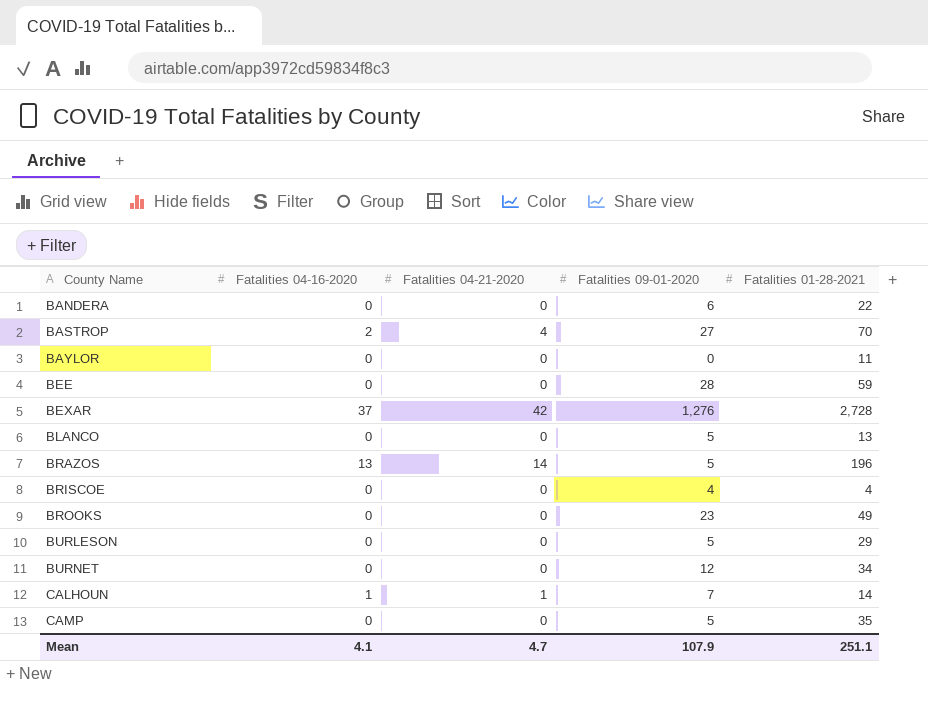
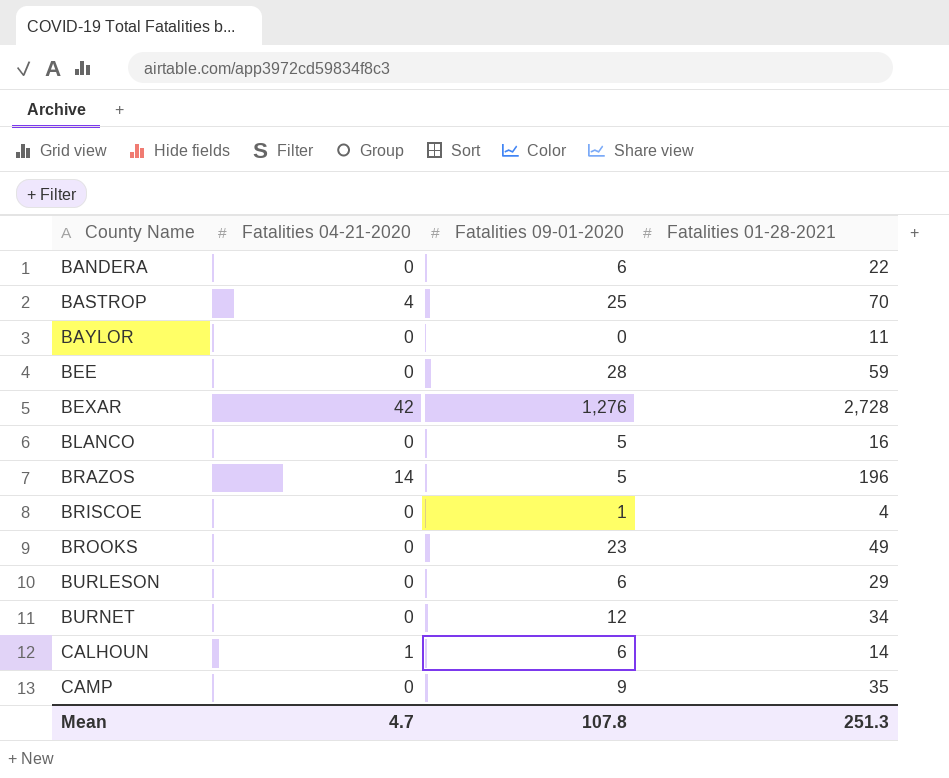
column Fatalities 04-16-2020 | position: 2 -> none
BASTROP | Fatalities 09-01-2020: 27 -> 25
BLANCO | Fatalities 01-28-2021: 13 -> 16
BRISCOE | Fatalities 09-01-2020: 4 -> 1
BURLESON | Fatalities 09-01-2020: 5 -> 6
CALHOUN | Fatalities 09-01-2020: 7 -> 6
CAMP | Fatalities 09-01-2020: 5 -> 9
Mean | Fatalities 09-01-2020: 107.9 -> 107.8
Mean | Fatalities 01-28-2021: 251.1 -> 251.3

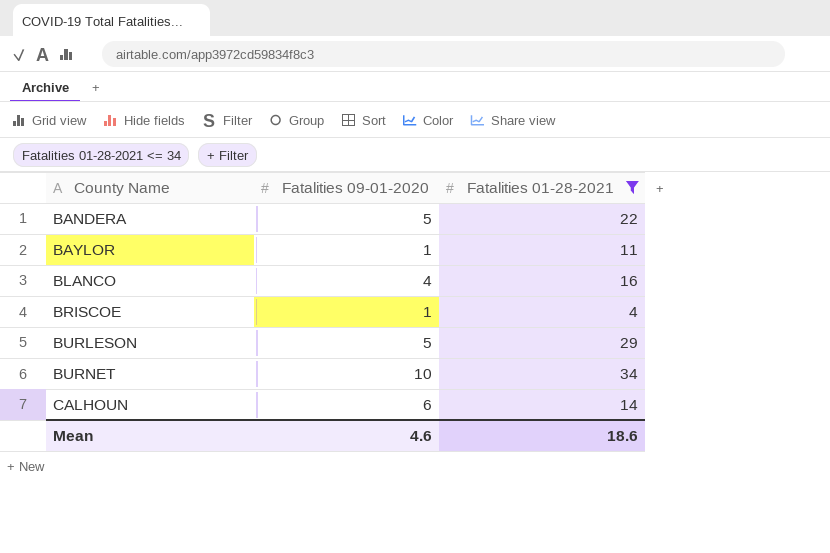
filter: none -> Fatalities 01-28-2021 <= 34
column Fatalities 04-21-2020 | position: 2 -> none
BANDERA | Fatalities 09-01-2020: 6 -> 5
BAYLOR | Fatalities 09-01-2020: 0 -> 1
BLANCO | Fatalities 09-01-2020: 5 -> 4
BURLESON | Fatalities 09-01-2020: 6 -> 5
BURNET | Fatalities 09-01-2020: 12 -> 10
Mean | Fatalities 09-01-2020: 107.8 -> 4.6
Mean | Fatalities 01-28-2021: 251.3 -> 18.6

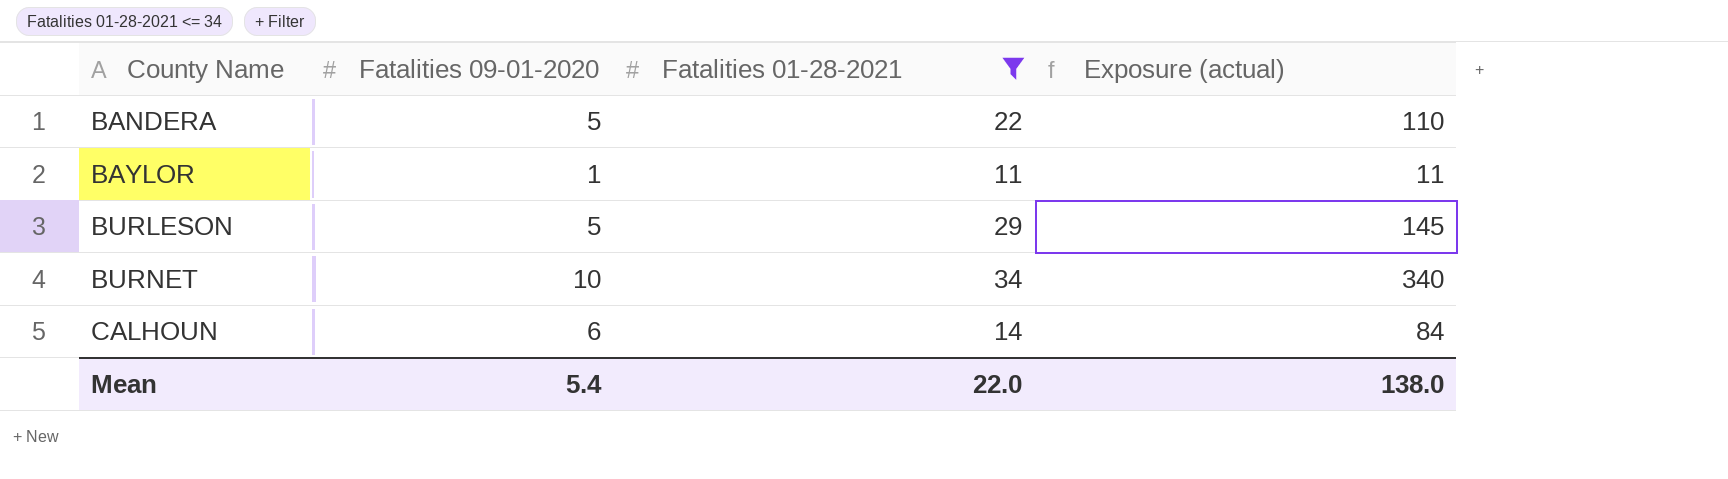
column Exposure (actual) | formula: none -> [Fatalities 09-01-2020] * [Fatalities 01-28-2021]
row BLANCO: 4 | 16 -> none
row BRISCOE: 1 | 4 -> none
Mean | Fatalities 09-01-2020: 4.6 -> 5.4
Mean | Fatalities 01-28-2021: 18.6 -> 22.0

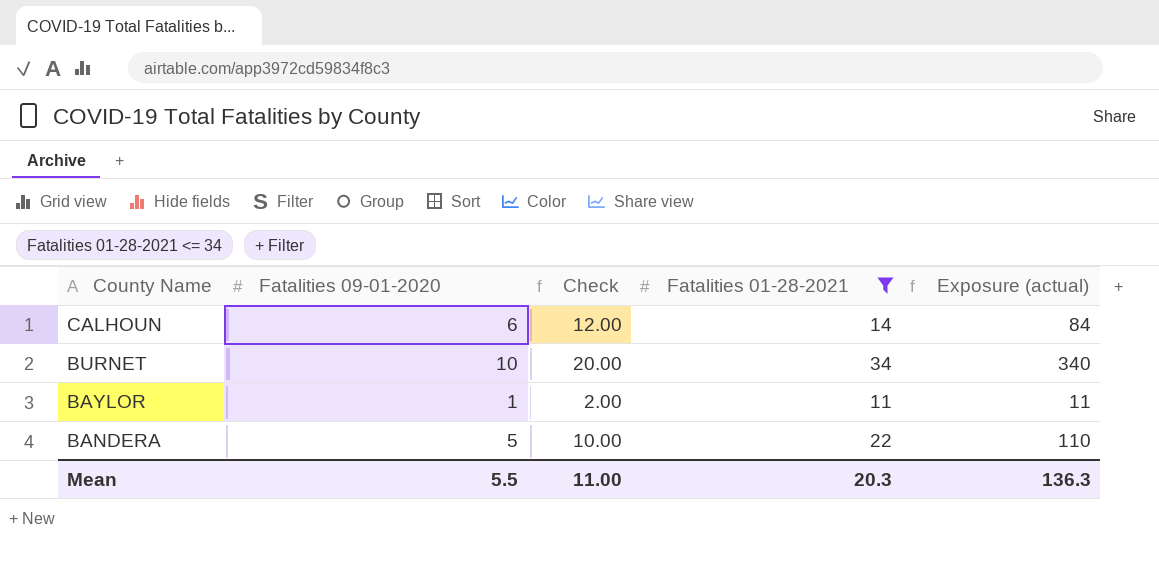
row order: County Name ascending -> County Name descending
column Check | formula: none -> [Fatalities 09-01-2020] * 2
row BURLESON: 5 | 29 | 145 -> none
Mean | Fatalities 09-01-2020: 5.4 -> 5.5
Mean | Fatalities 01-28-2021: 22.0 -> 20.3
Mean | Exposure (actual): 138.0 -> 136.3

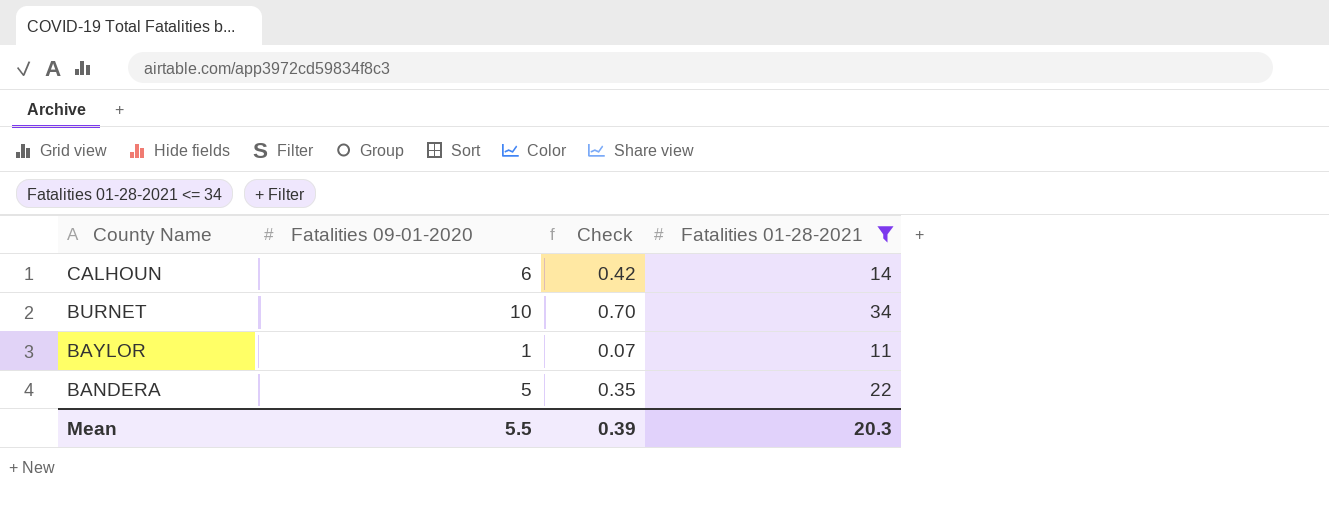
column Exposure (actual) | formula: [Fatalities 09-01-2020] * [Fatalities 01-28-2021] -> none
column Check | formula: [Fatalities 09-01-2020] * 2 -> [Fatalities 09-01-2020] * 0.07
Mean | Check: 11.00 -> 0.39

